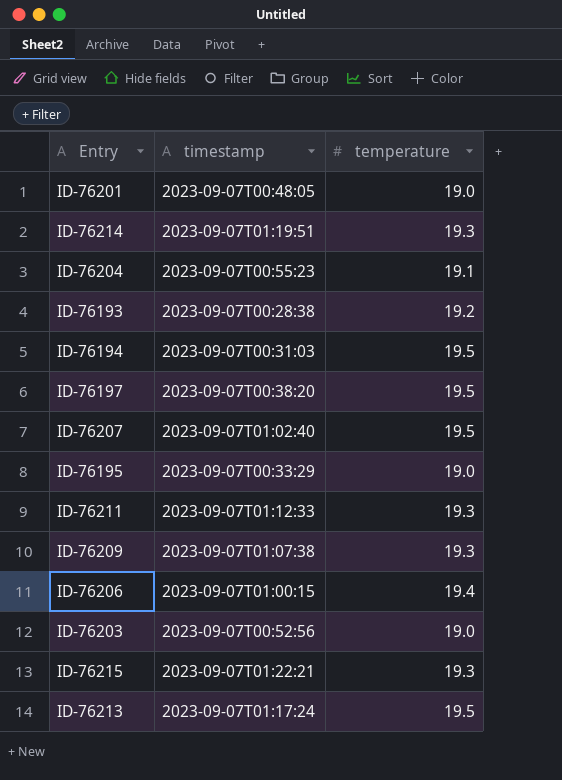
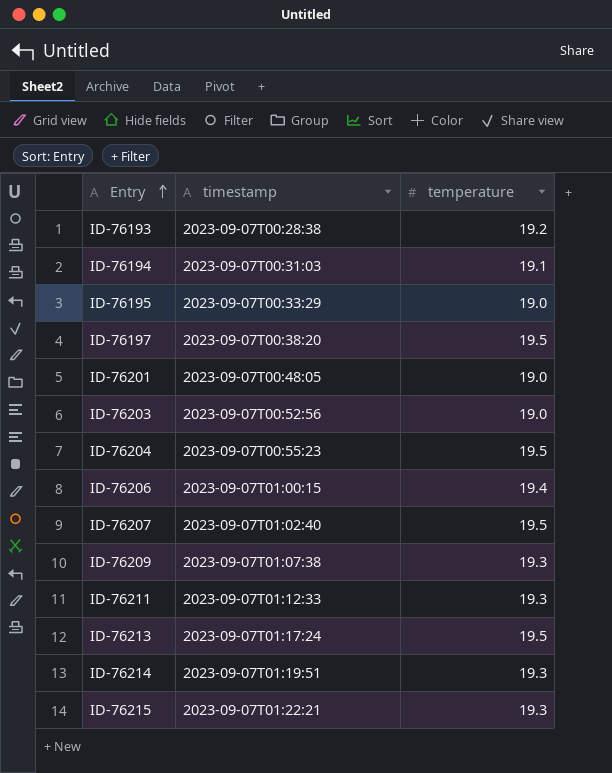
row order: none -> Entry ascending
ID-76194 | temperature: 19.5 -> 19.1
ID-76204 | temperature: 19.1 -> 19.5

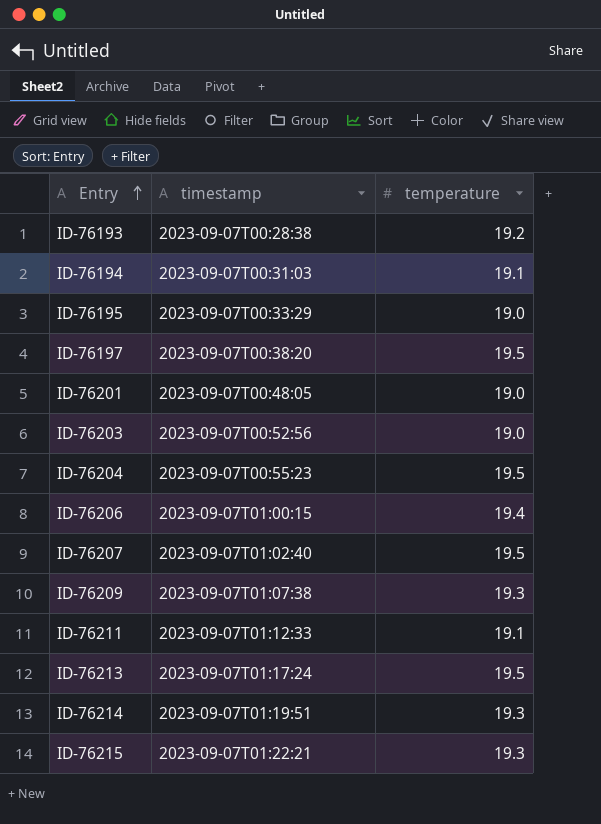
ID-76211 | temperature: 19.3 -> 19.1

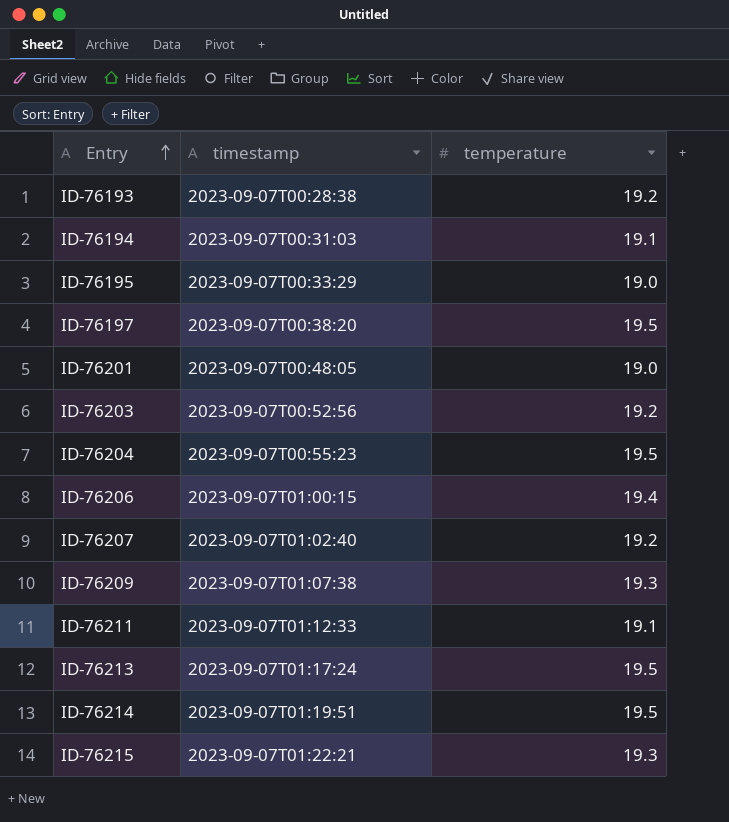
ID-76203 | temperature: 19.0 -> 19.2
ID-76207 | temperature: 19.5 -> 19.2
ID-76214 | temperature: 19.3 -> 19.5

